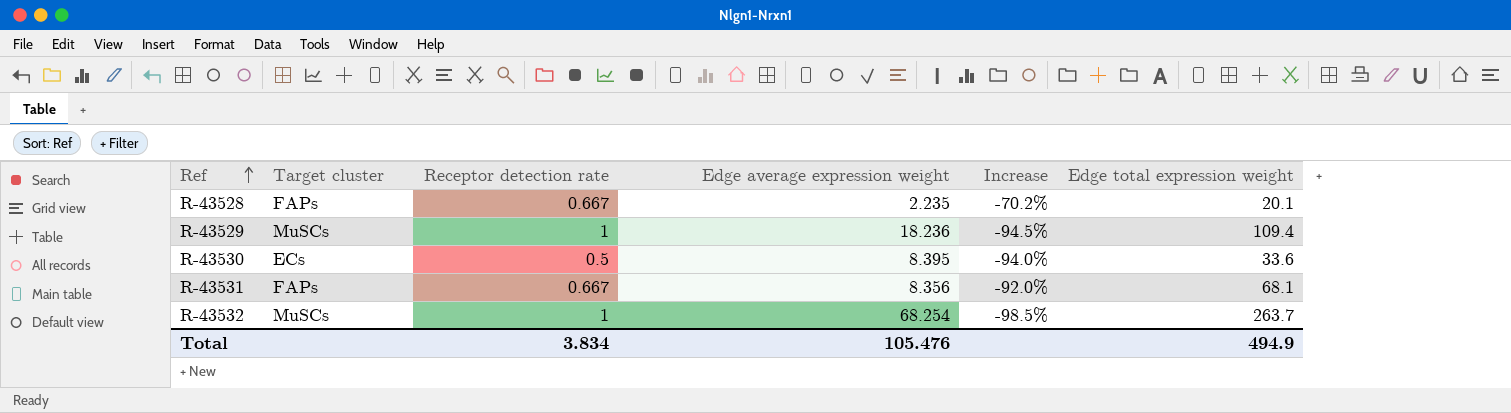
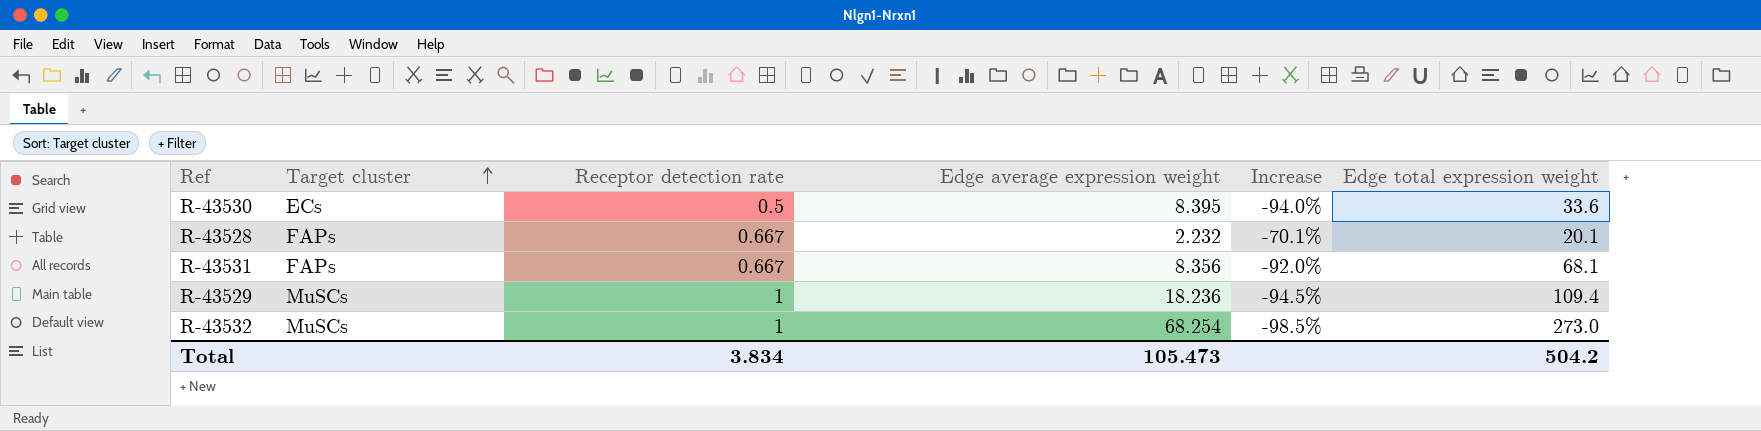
row order: Ref ascending -> Target cluster ascending
R-43528 | Edge average expression weight: 2.235 -> 2.232
R-43528 | Increase: -70.2% -> -70.1%
R-43532 | Edge total expression weight: 263.7 -> 273.0
Total | Edge average expression weight: 105.476 -> 105.473
Total | Edge total expression weight: 494.9 -> 504.2

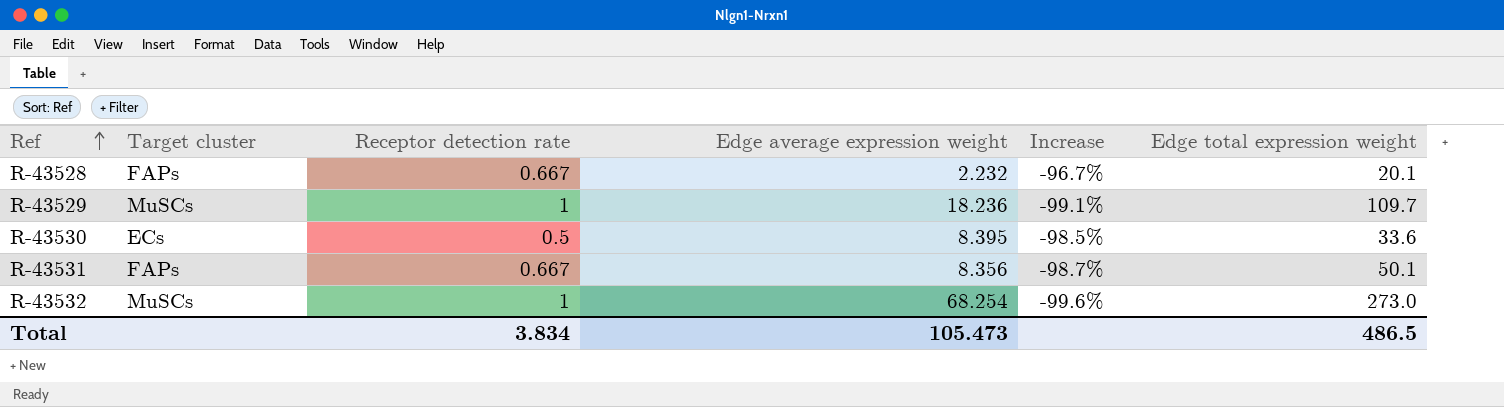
row order: Target cluster ascending -> Ref ascending
column Increase | formula: ([Receptor detection rate] - [Edge average expression weight]) / [Edge average expression weight] -> ([Receptor detection rate] - [Edge total expression weight]) / [Edge total expression weight]
R-43529 | Edge total expression weight: 109.4 -> 109.7
R-43531 | Edge total expression weight: 68.1 -> 50.1
Total | Edge total expression weight: 504.2 -> 486.5

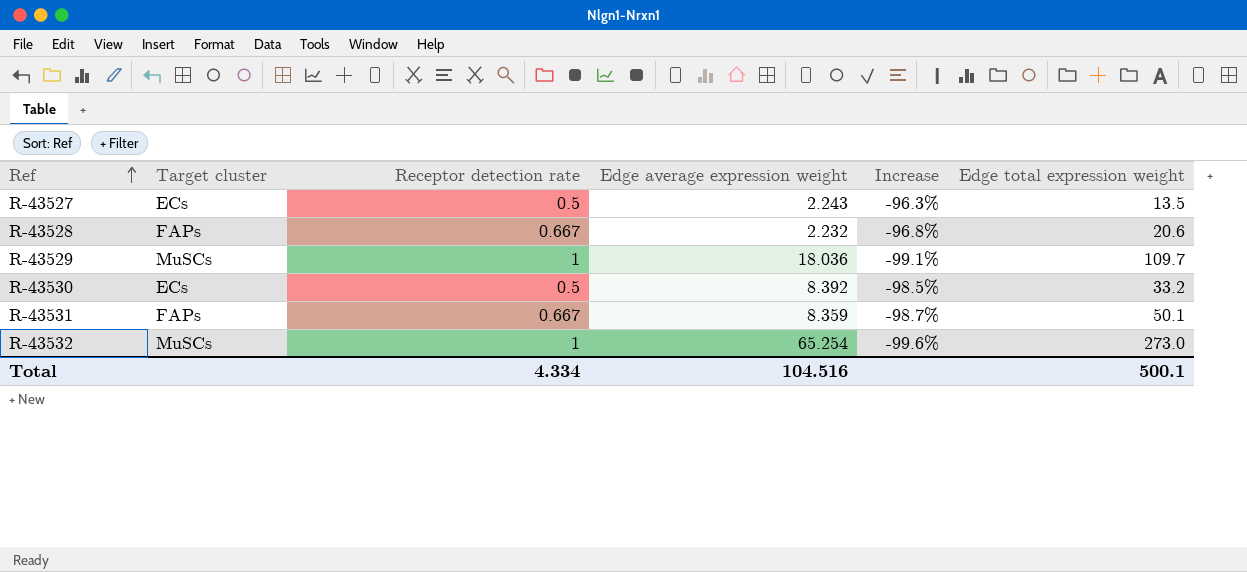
row R-43527: none -> ECs | 0.5 | 2.243 | -96.3% | 13.5
R-43528 | Increase: -96.7% -> -96.8%
R-43528 | Edge total expression weight: 20.1 -> 20.6
R-43529 | Edge average expression weight: 18.236 -> 18.036
R-43530 | Edge average expression weight: 8.395 -> 8.392
R-43530 | Edge total expression weight: 33.6 -> 33.2
R-43531 | Edge average expression weight: 8.356 -> 8.359
R-43532 | Edge average expression weight: 68.254 -> 65.254
Total | Receptor detection rate: 3.834 -> 4.334
Total | Edge average expression weight: 105.473 -> 104.516
Total | Edge total expression weight: 486.5 -> 500.1

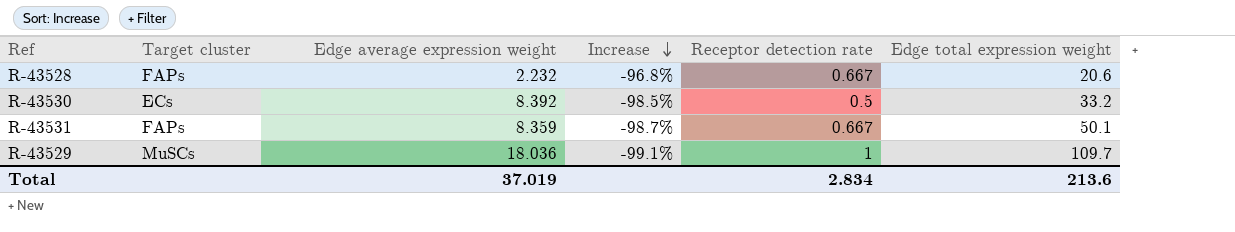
row order: Ref ascending -> Increase descending
column Receptor detection rate | position: 3 -> 5
row R-43527: ECs | 0.5 | 2.243 | -96.3% | 13.5 -> none
row R-43532: MuSCs | 1 | 65.254 | -99.6% | 273.0 -> none
Total | Edge average expression weight: 104.516 -> 37.019
Total | Receptor detection rate: 4.334 -> 2.834
Total | Edge total expression weight: 500.1 -> 213.6

